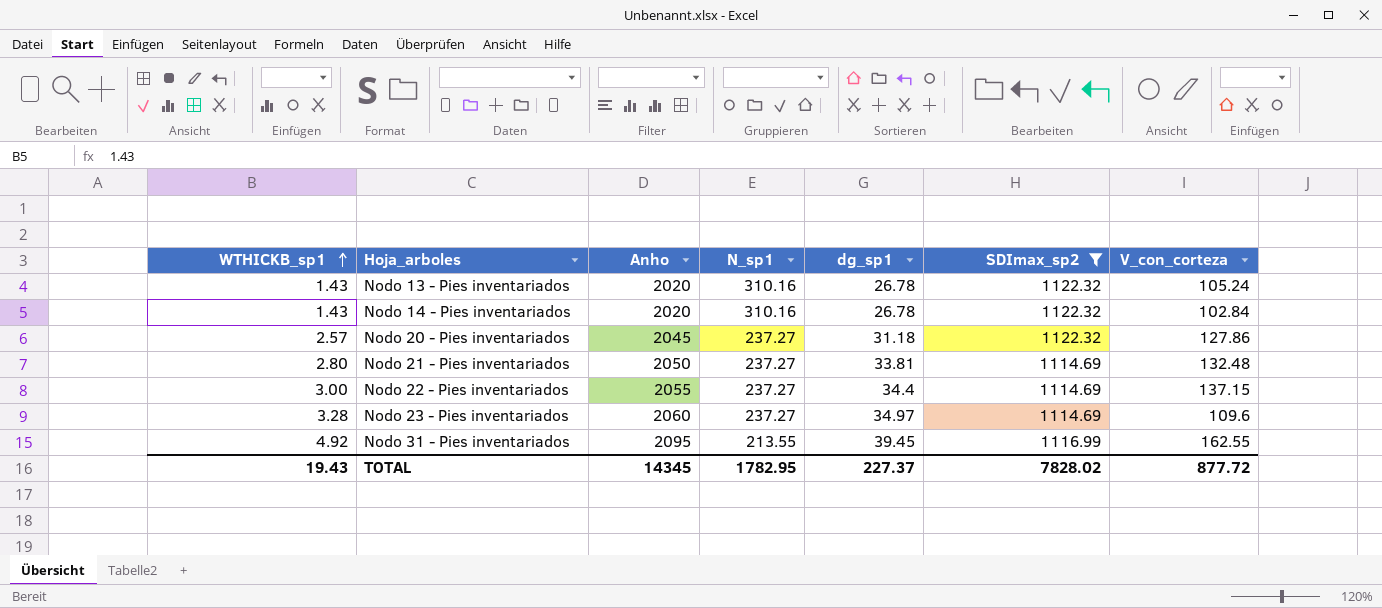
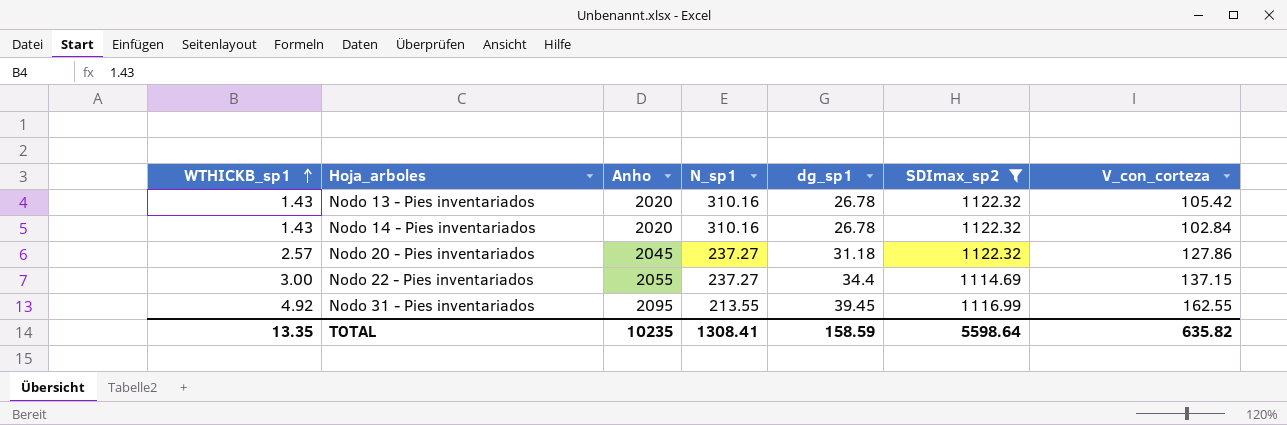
row Nodo 21 - Pies inventariados: 2.80 | 2050 | 237.27 | 33.81 | 1114.69 | 132.48 -> none
row Nodo 23 - Pies inventariados: 3.28 | 2060 | 237.27 | 34.97 | 1114.69 | 109.6 -> none
Nodo 13 - Pies inventariados | V_con_corteza: 105.24 -> 105.42
TOTAL | WTHICKB_sp1: 19.43 -> 13.35
TOTAL | Anho: 14345 -> 10235
TOTAL | N_sp1: 1782.95 -> 1308.41
TOTAL | dg_sp1: 227.37 -> 158.59
TOTAL | SDImax_sp2: 7828.02 -> 5598.64
TOTAL | V_con_corteza: 877.72 -> 635.82

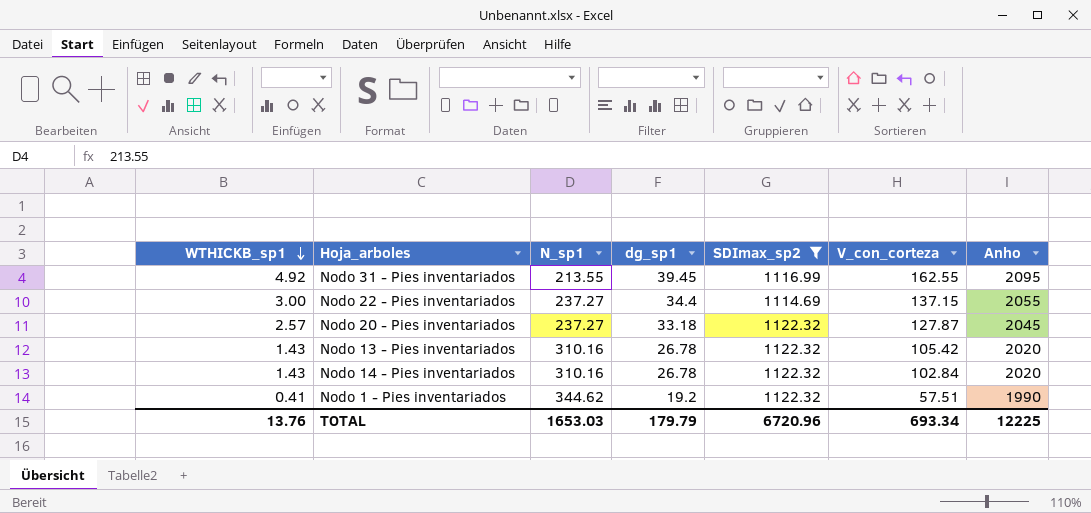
row order: WTHICKB_sp1 ascending -> WTHICKB_sp1 descending
column Anho | position: 3 -> 7
Nodo 20 - Pies inventariados | dg_sp1: 31.18 -> 33.18
Nodo 20 - Pies inventariados | V_con_corteza: 127.86 -> 127.87
row Nodo 1 - Pies inventariados: none -> 0.41 | 344.62 | 19.2 | 1122.32 | 57.51 | 1990
TOTAL | WTHICKB_sp1: 13.35 -> 13.76
TOTAL | N_sp1: 1308.41 -> 1653.03
TOTAL | dg_sp1: 158.59 -> 179.79
TOTAL | SDImax_sp2: 5598.64 -> 6720.96
TOTAL | V_con_corteza: 635.82 -> 693.34
TOTAL | Anho: 10235 -> 12225

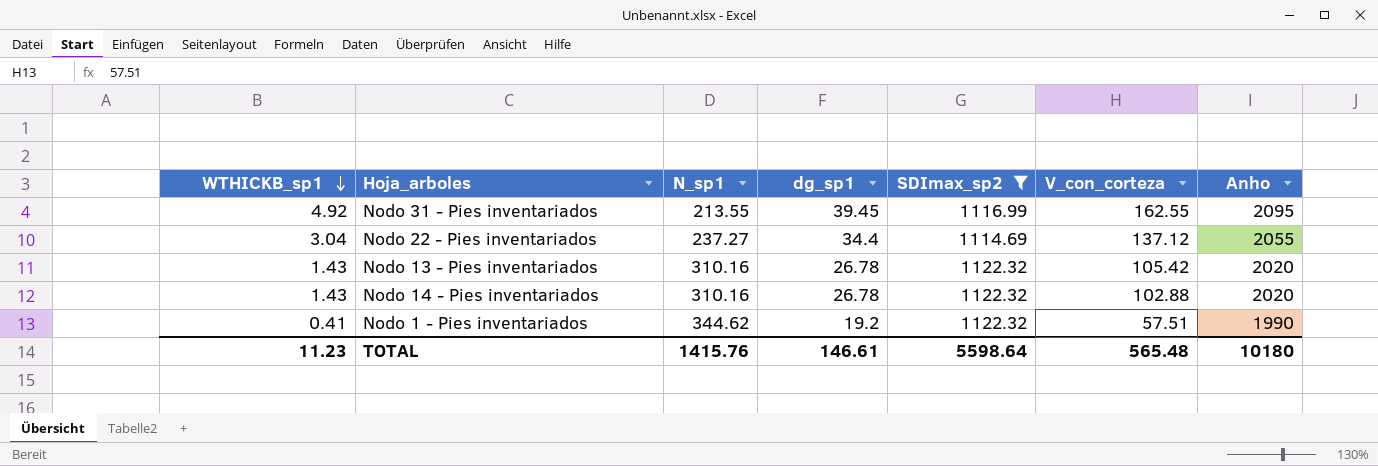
row Nodo 20 - Pies inventariados: 2.57 | 237.27 | 33.18 | 1122.32 | 127.87 | 2045 -> none
Nodo 22 - Pies inventariados | WTHICKB_sp1: 3.00 -> 3.04
Nodo 22 - Pies inventariados | V_con_corteza: 137.15 -> 137.12
Nodo 14 - Pies inventariados | V_con_corteza: 102.84 -> 102.88
TOTAL | WTHICKB_sp1: 13.76 -> 11.23
TOTAL | N_sp1: 1653.03 -> 1415.76
TOTAL | dg_sp1: 179.79 -> 146.61
TOTAL | SDImax_sp2: 6720.96 -> 5598.64
TOTAL | V_con_corteza: 693.34 -> 565.48
TOTAL | Anho: 12225 -> 10180

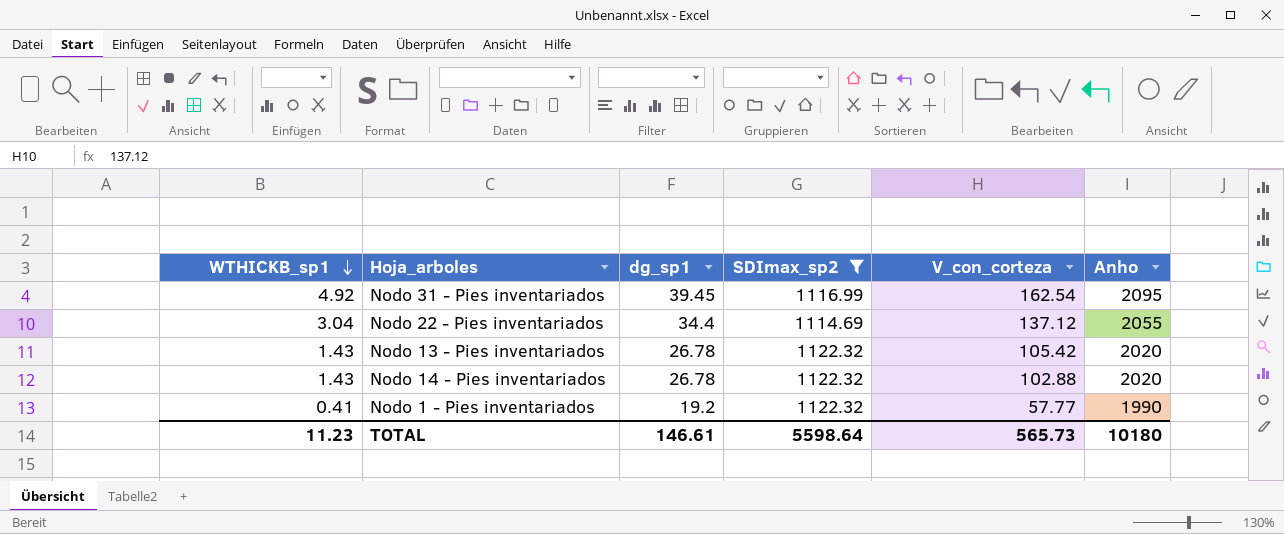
column N_sp1 | position: 3 -> none
Nodo 31 - Pies inventariados | V_con_corteza: 162.55 -> 162.54
Nodo 1 - Pies inventariados | V_con_corteza: 57.51 -> 57.77
TOTAL | V_con_corteza: 565.48 -> 565.73

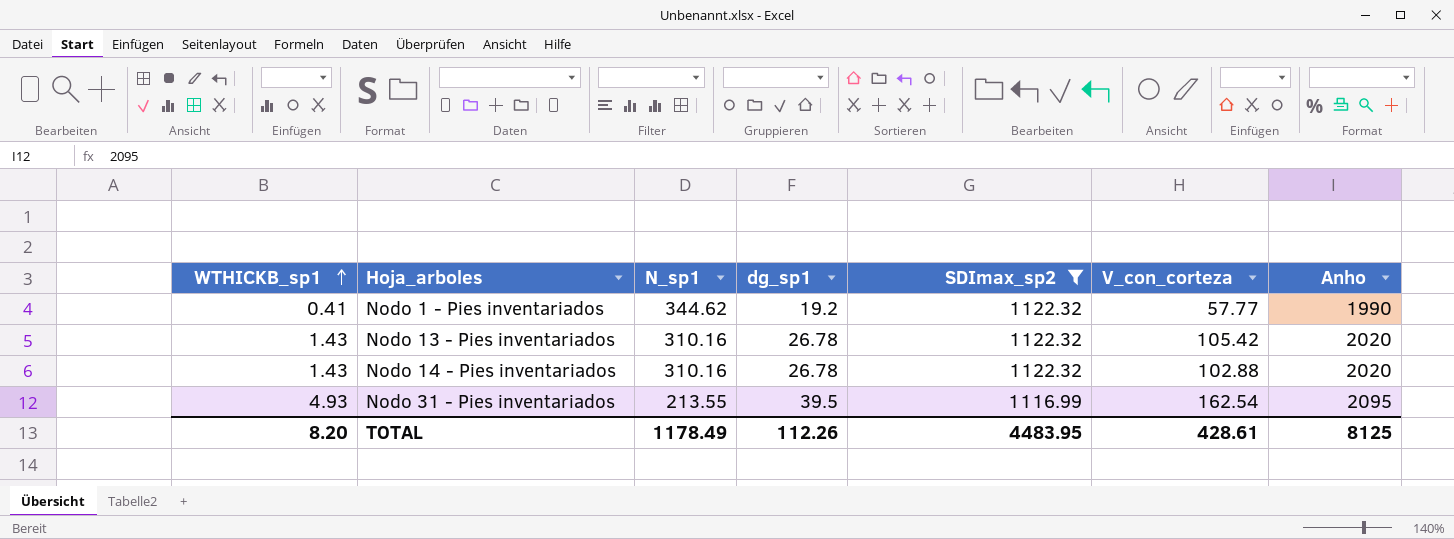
row order: WTHICKB_sp1 descending -> WTHICKB_sp1 ascending
column N_sp1 | position: none -> 3
row Nodo 22 - Pies inventariados: 3.04 | 34.4 | 1114.69 | 137.12 | 2055 -> none
Nodo 31 - Pies inventariados | WTHICKB_sp1: 4.92 -> 4.93
Nodo 31 - Pies inventariados | dg_sp1: 39.45 -> 39.5
TOTAL | WTHICKB_sp1: 11.23 -> 8.20
TOTAL | dg_sp1: 146.61 -> 112.26
TOTAL | SDImax_sp2: 5598.64 -> 4483.95
TOTAL | V_con_corteza: 565.73 -> 428.61
TOTAL | Anho: 10180 -> 8125

